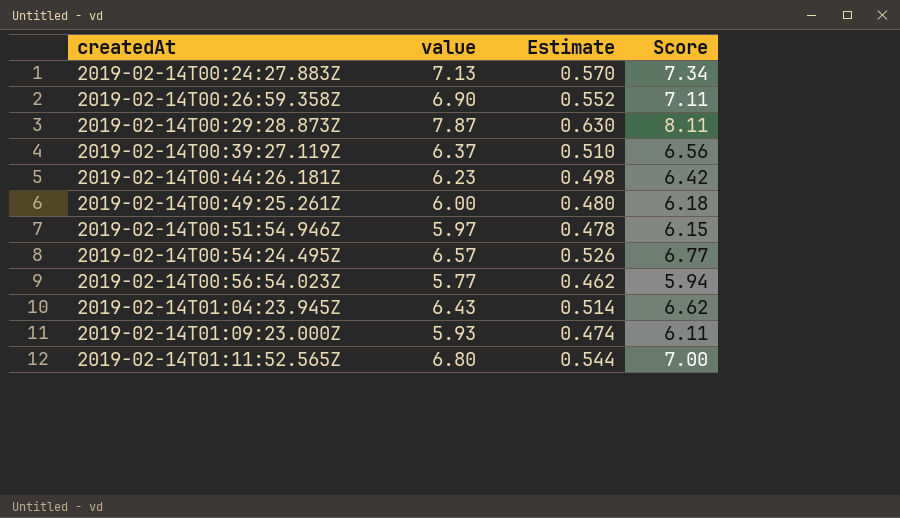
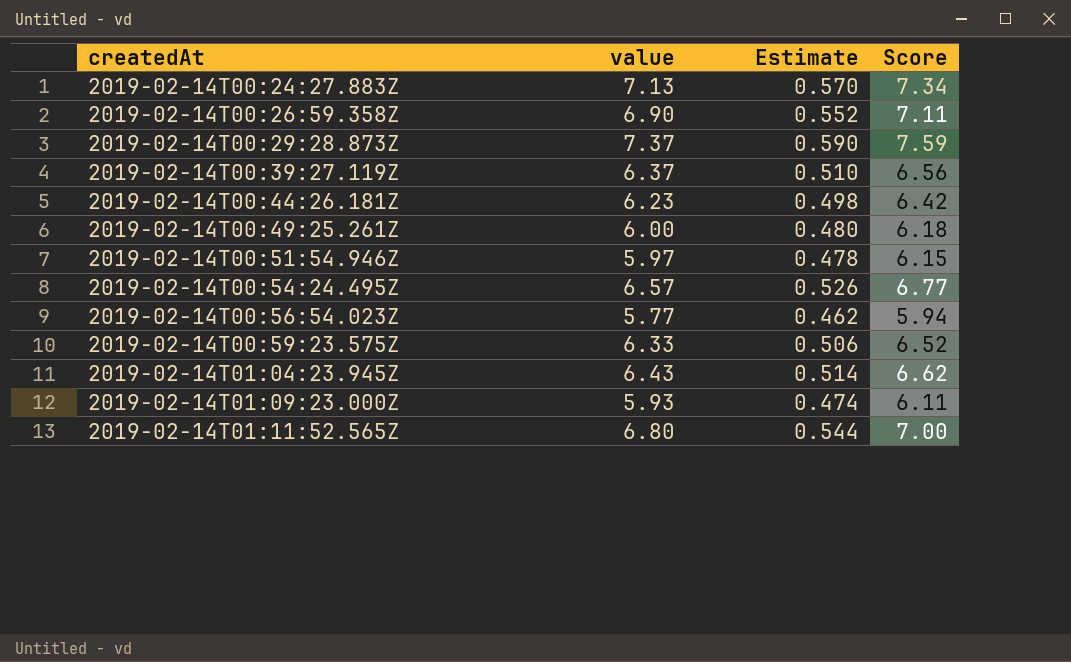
2019-02-14T00:29:28.873Z | value: 7.87 -> 7.37
2019-02-14T00:29:28.873Z | Estimate: 0.630 -> 0.590
2019-02-14T00:29:28.873Z | Score: 8.11 -> 7.59
row 2019-02-14T00:59:23.575Z: none -> 6.33 | 0.506 | 6.52

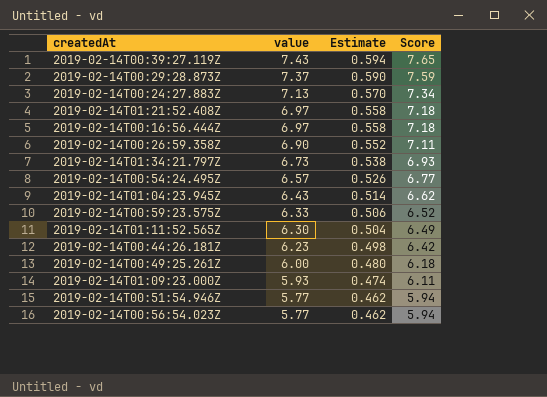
row order: createdAt ascending -> value descending
2019-02-14T00:39:27.119Z | value: 6.37 -> 7.43
2019-02-14T00:39:27.119Z | Estimate: 0.510 -> 0.594
2019-02-14T00:39:27.119Z | Score: 6.56 -> 7.65
row 2019-02-14T01:21:52.408Z: none -> 6.97 | 0.558 | 7.18
row 2019-02-14T00:16:56.444Z: none -> 6.97 | 0.558 | 7.18
row 2019-02-14T01:34:21.797Z: none -> 6.73 | 0.538 | 6.93
2019-02-14T01:11:52.565Z | value: 6.80 -> 6.30
2019-02-14T01:11:52.565Z | Estimate: 0.544 -> 0.504
2019-02-14T01:11:52.565Z | Score: 7.00 -> 6.49
2019-02-14T00:51:54.946Z | value: 5.97 -> 5.77
2019-02-14T00:51:54.946Z | Estimate: 0.478 -> 0.462
2019-02-14T00:51:54.946Z | Score: 6.15 -> 5.94

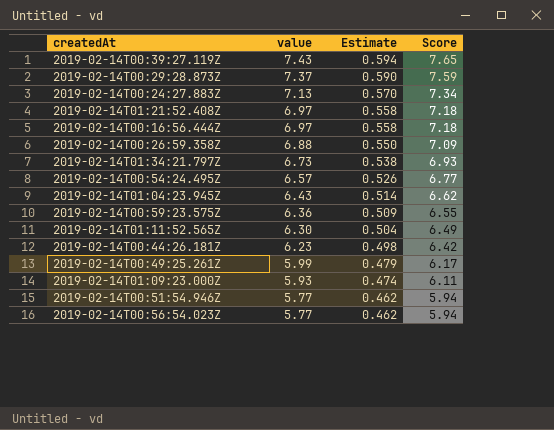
2019-02-14T00:26:59.358Z | value: 6.90 -> 6.88
2019-02-14T00:26:59.358Z | Estimate: 0.552 -> 0.550
2019-02-14T00:26:59.358Z | Score: 7.11 -> 7.09
2019-02-14T00:59:23.575Z | value: 6.33 -> 6.36
2019-02-14T00:59:23.575Z | Estimate: 0.506 -> 0.509
2019-02-14T00:59:23.575Z | Score: 6.52 -> 6.55
2019-02-14T00:49:25.261Z | value: 6.00 -> 5.99
2019-02-14T00:49:25.261Z | Estimate: 0.480 -> 0.479
2019-02-14T00:49:25.261Z | Score: 6.18 -> 6.17

